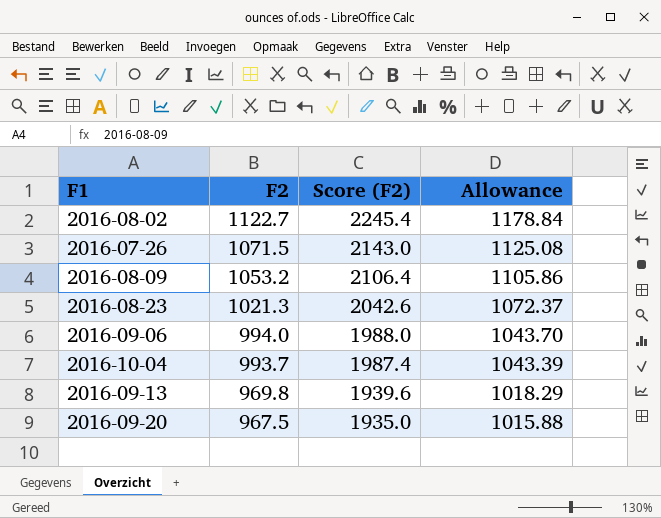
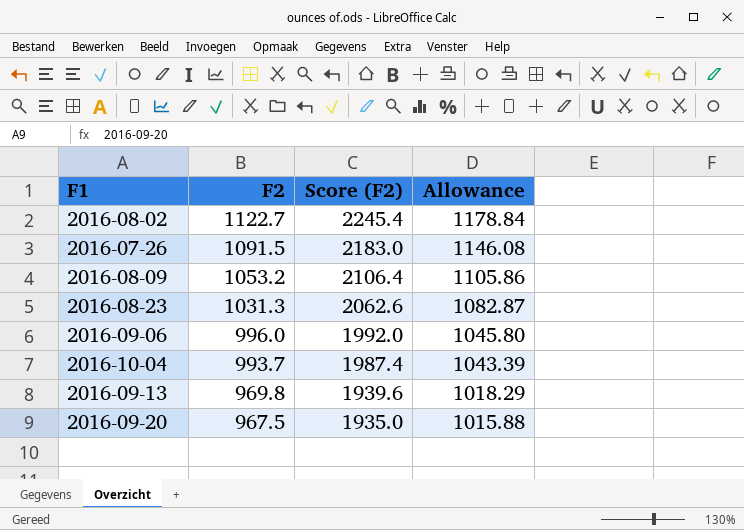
2016-07-26 | F2: 1071.5 -> 1091.5
2016-07-26 | Score (F2): 2143.0 -> 2183.0
2016-07-26 | Allowance: 1125.08 -> 1146.08
2016-08-23 | F2: 1021.3 -> 1031.3
2016-08-23 | Score (F2): 2042.6 -> 2062.6
2016-08-23 | Allowance: 1072.37 -> 1082.87
2016-09-06 | F2: 994.0 -> 996.0
2016-09-06 | Score (F2): 1988.0 -> 1992.0
2016-09-06 | Allowance: 1043.70 -> 1045.80

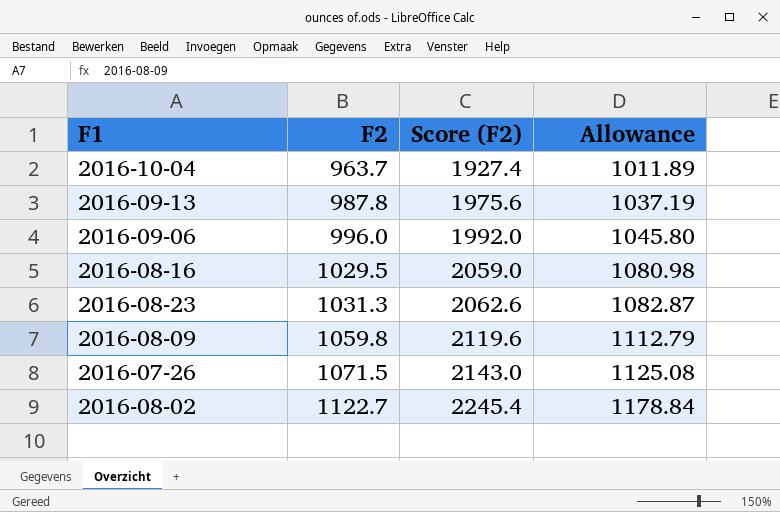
row order: F2 descending -> F2 ascending
row 2016-09-20: 967.5 | 1935.0 | 1015.88 -> none
2016-10-04 | F2: 993.7 -> 963.7
2016-10-04 | Score (F2): 1987.4 -> 1927.4
2016-10-04 | Allowance: 1043.39 -> 1011.89
2016-09-13 | F2: 969.8 -> 987.8
2016-09-13 | Score (F2): 1939.6 -> 1975.6
2016-09-13 | Allowance: 1018.29 -> 1037.19
row 2016-08-16: none -> 1029.5 | 2059.0 | 1080.98
2016-08-09 | F2: 1053.2 -> 1059.8
2016-08-09 | Score (F2): 2106.4 -> 2119.6
2016-08-09 | Allowance: 1105.86 -> 1112.79
2016-07-26 | F2: 1091.5 -> 1071.5
2016-07-26 | Score (F2): 2183.0 -> 2143.0
2016-07-26 | Allowance: 1146.08 -> 1125.08

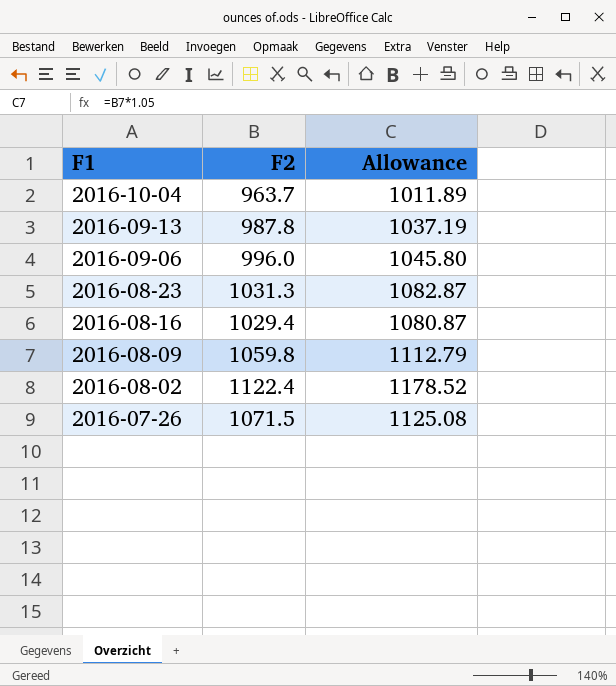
row order: F2 ascending -> F1 descending
column Score (F2) | formula: [F2] * 2 -> none
2016-08-16 | F2: 1029.5 -> 1029.4
2016-08-16 | Allowance: 1080.98 -> 1080.87
2016-08-02 | F2: 1122.7 -> 1122.4
2016-08-02 | Allowance: 1178.84 -> 1178.52

